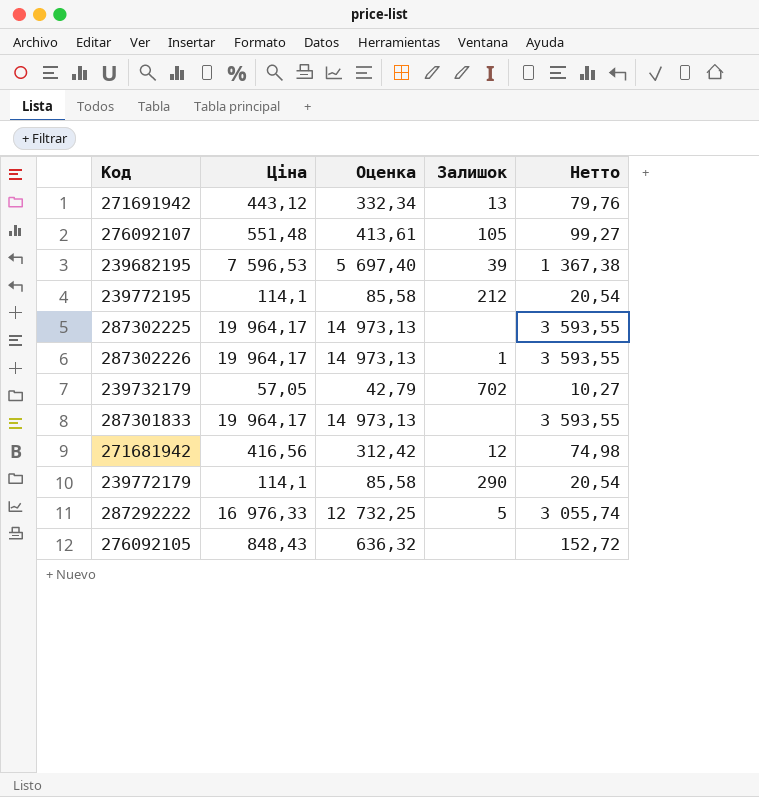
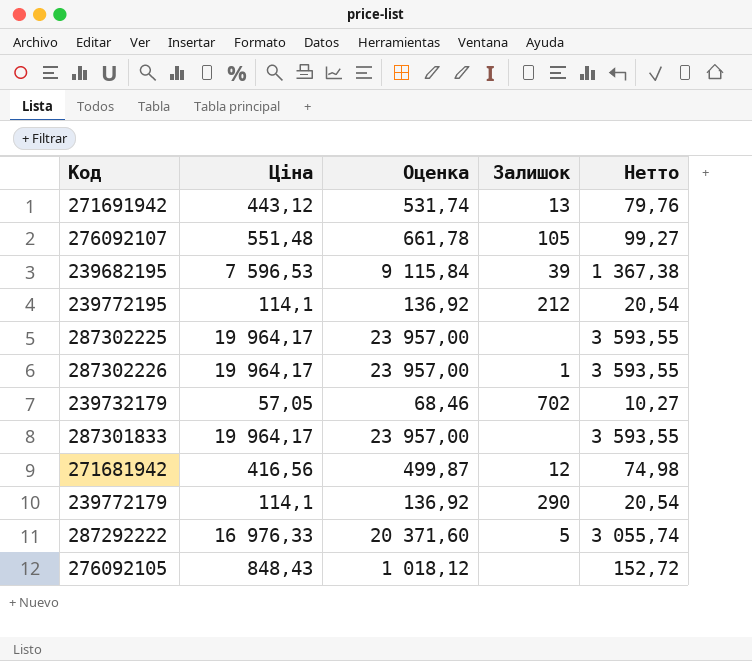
column Оценка | formula: [Ціна] * 0,75 -> [Ціна] * 1,2

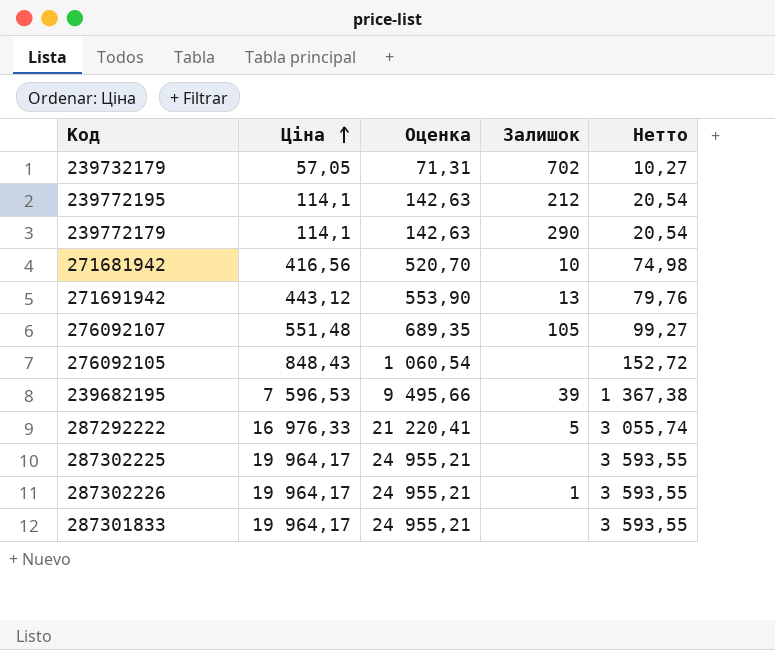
row order: none -> Ціна ascending
column Оценка | formula: [Ціна] * 1,2 -> [Ціна] * 1,25
271681942 | Залишок: 12 -> 10

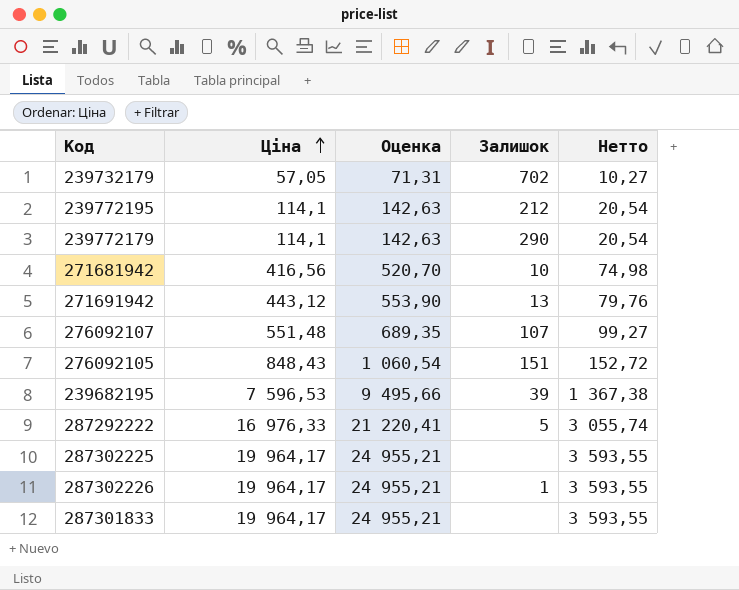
276092107 | Залишок: 105 -> 107
276092105 | Залишок: none -> 151

